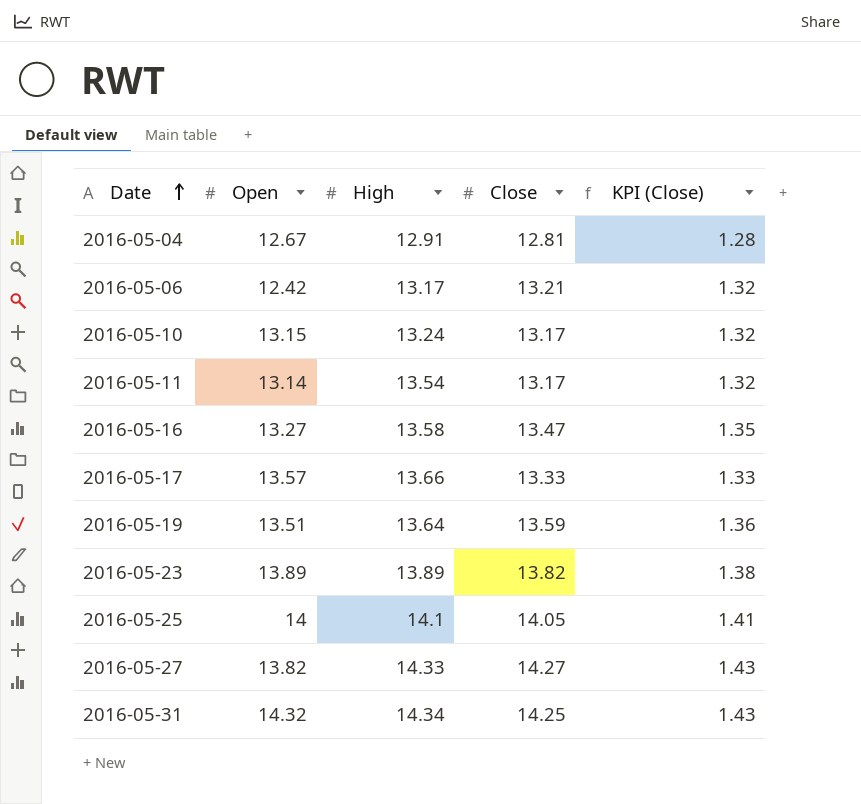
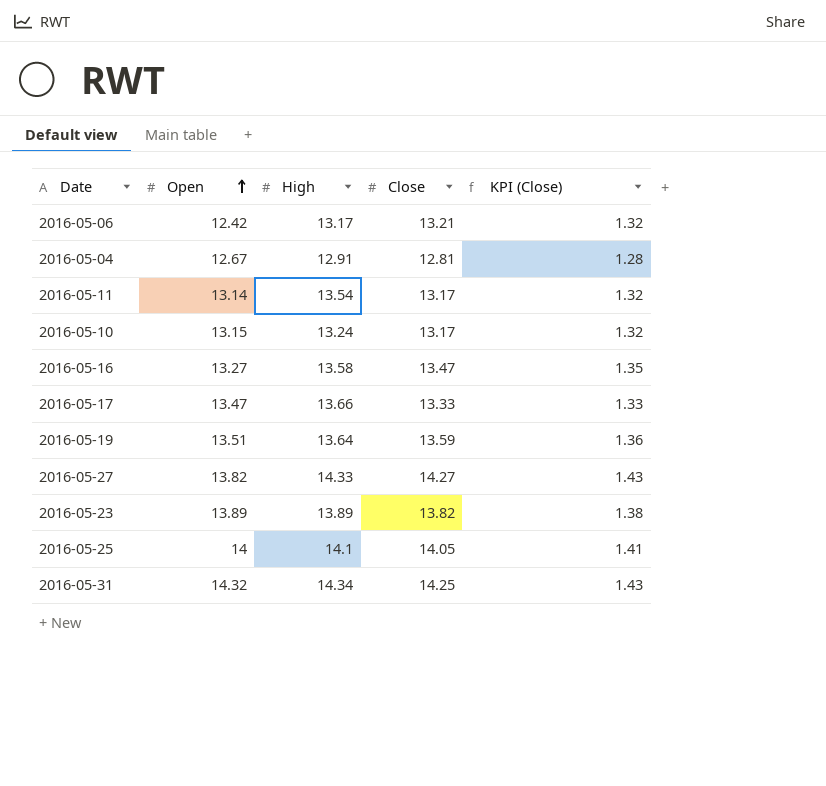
row order: Date ascending -> Open ascending
2016-05-17 | Open: 13.57 -> 13.47

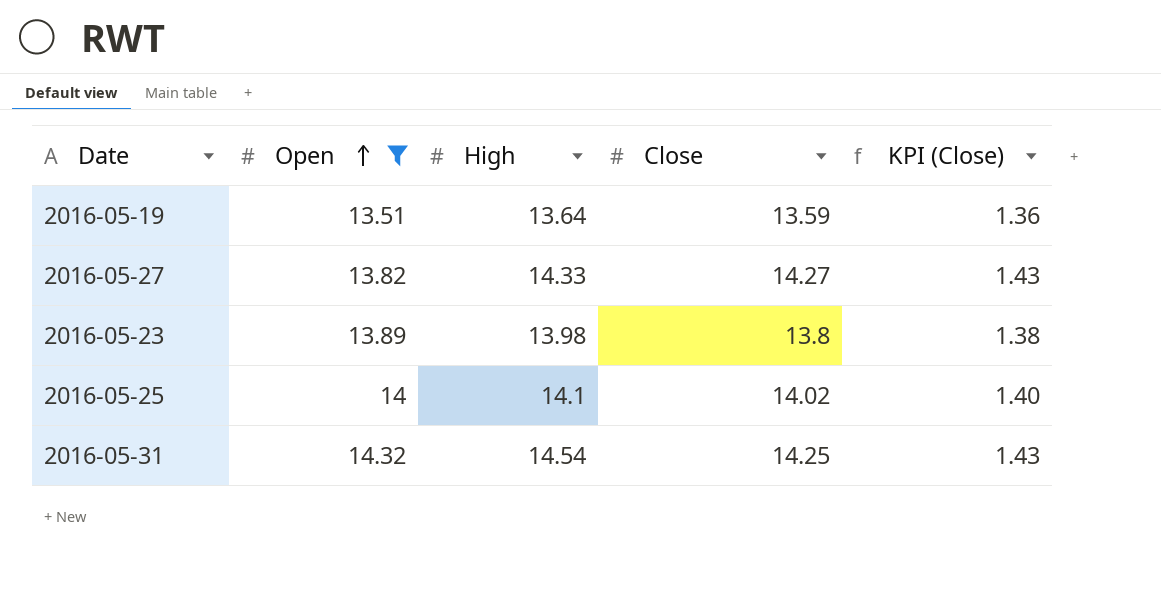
filter: none -> Open >= 13.51
2016-05-23 | High: 13.89 -> 13.98
2016-05-23 | Close: 13.82 -> 13.8
2016-05-25 | Close: 14.05 -> 14.02
2016-05-25 | KPI (Close): 1.41 -> 1.40
2016-05-31 | High: 14.34 -> 14.54

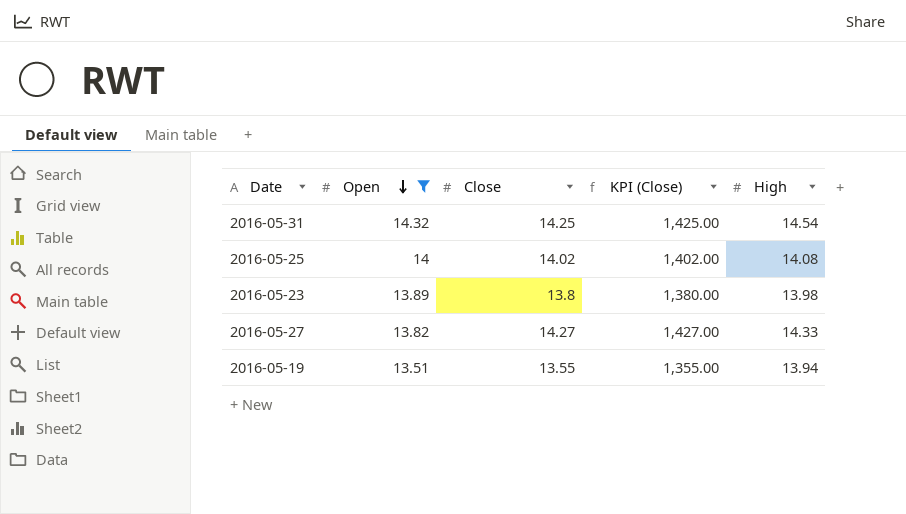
row order: Open ascending -> Open descending
column KPI (Close) | formula: [Close] * 0.1 -> [Close] * 100
column High | position: 3 -> 5
2016-05-25 | High: 14.1 -> 14.08
2016-05-19 | Close: 13.59 -> 13.55
2016-05-19 | High: 13.64 -> 13.94

